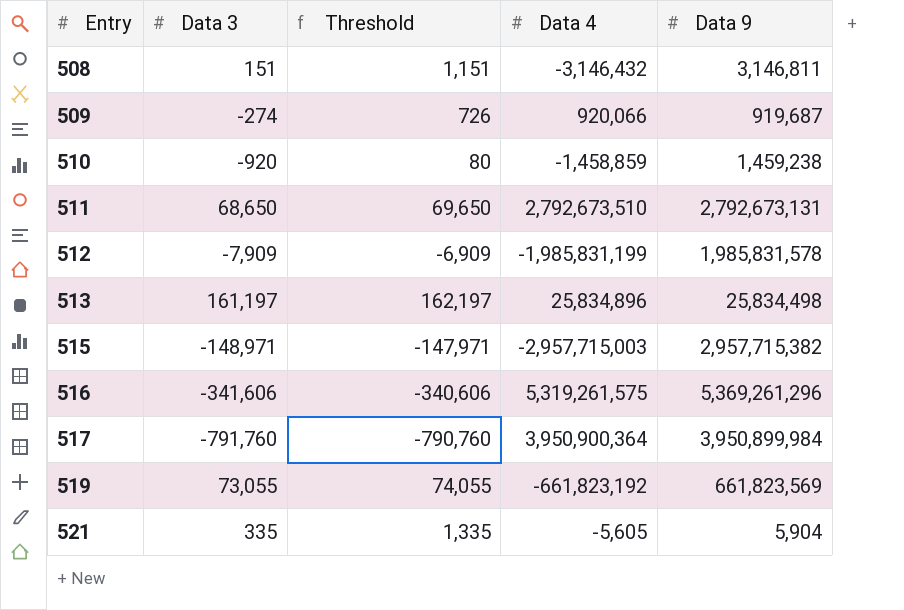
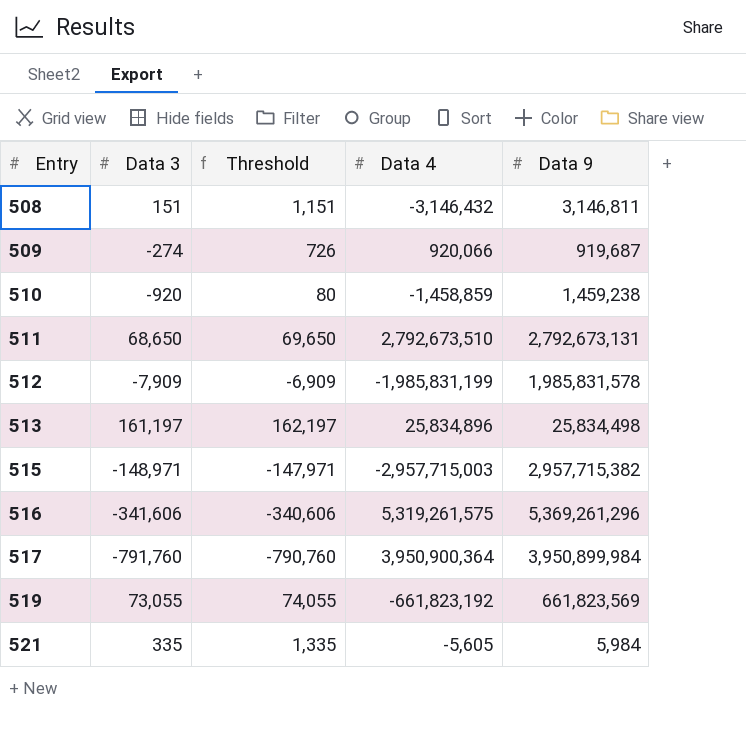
521 | Data 9: 5,904 -> 5,984

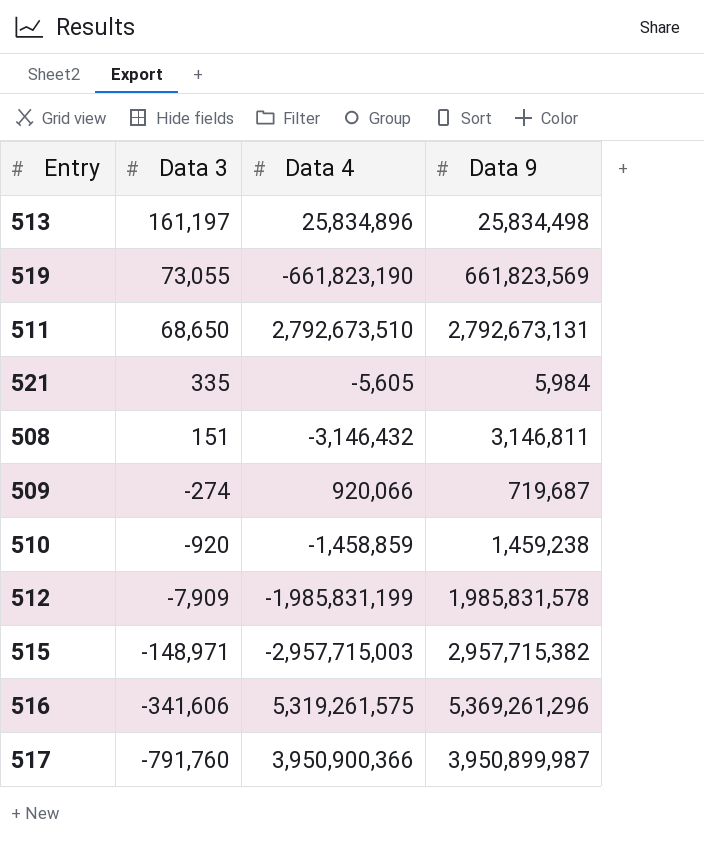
row order: Entry ascending -> Data 3 descending
column Threshold | formula: [Data 3] + 1000 -> none
519 | Data 4: -661,823,192 -> -661,823,190
509 | Data 9: 919,687 -> 719,687
517 | Data 4: 3,950,900,364 -> 3,950,900,366
517 | Data 9: 3,950,899,984 -> 3,950,899,987

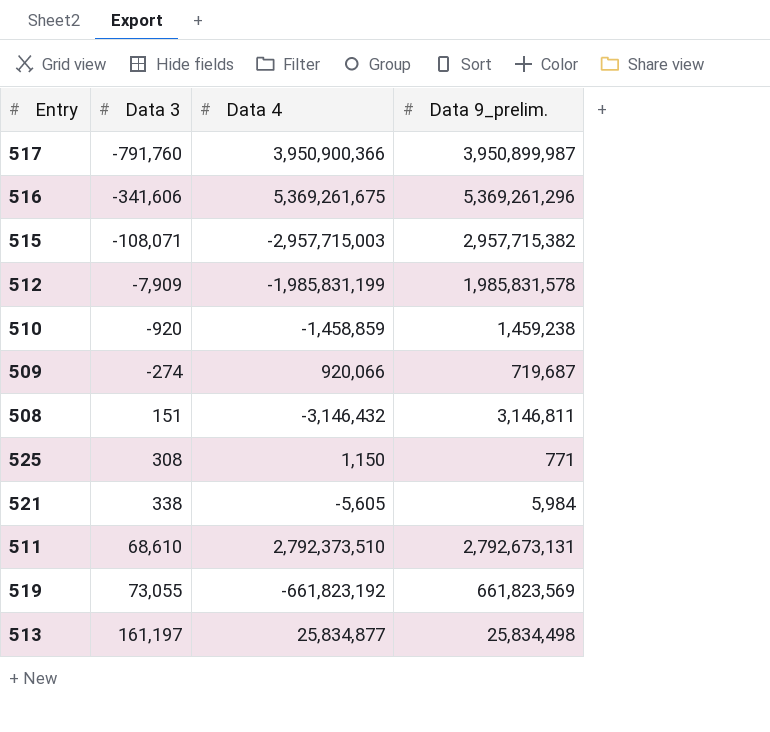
row order: Data 3 descending -> Data 3 ascending
column name: Data 9 -> Data 9_prelim.
516 | Data 4: 5,319,261,575 -> 5,369,261,675
515 | Data 3: -148,971 -> -108,071
row 525: none -> 308 | 1,150 | 771
521 | Data 3: 335 -> 338
511 | Data 3: 68,650 -> 68,610
511 | Data 4: 2,792,673,510 -> 2,792,373,510
519 | Data 4: -661,823,190 -> -661,823,192
513 | Data 4: 25,834,896 -> 25,834,877

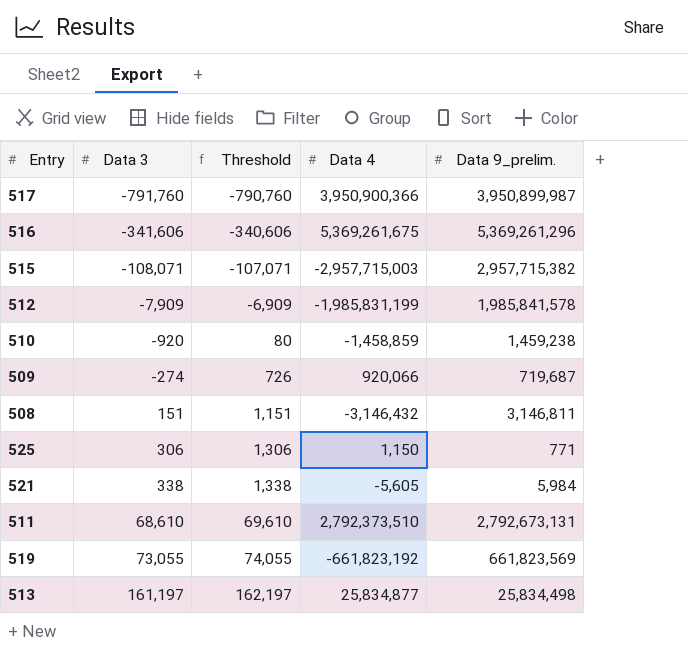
column Threshold | formula: none -> [Data 3] + 1000
512 | Data 9_prelim.: 1,985,831,578 -> 1,985,841,578
525 | Data 3: 308 -> 306

